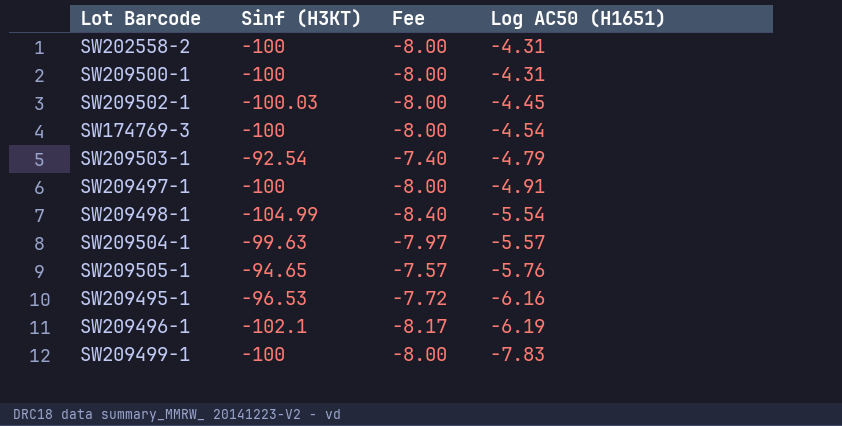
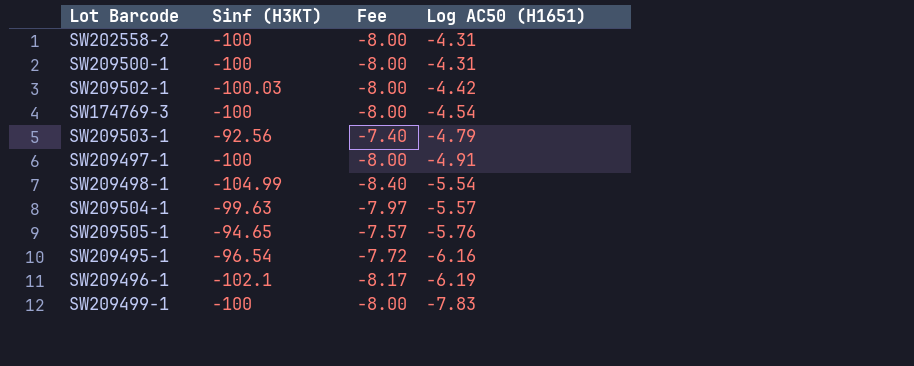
SW209502-1 | Log AC50 (H1651): -4.45 -> -4.42
SW209503-1 | Sinf (H3KT): -92.54 -> -92.56
SW209495-1 | Sinf (H3KT): -96.53 -> -96.54

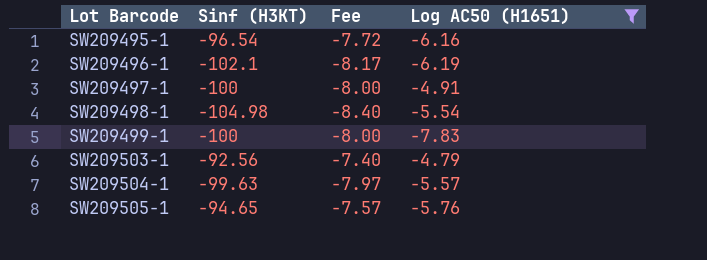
filter: none -> Log AC50 (H1651) <= -4.79
row order: Log AC50 (H1651) descending -> Lot Barcode ascending
SW209498-1 | Sinf (H3KT): -104.99 -> -104.98

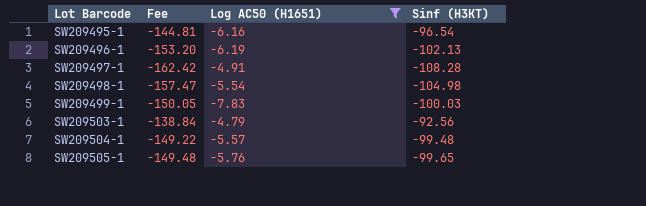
column Fee | formula: [Sinf (H3KT)] * 0.08 -> [Sinf (H3KT)] * 1.5
column Sinf (H3KT) | position: 2 -> 4
SW209496-1 | Sinf (H3KT): -102.1 -> -102.13
SW209497-1 | Sinf (H3KT): -100 -> -108.28
SW209499-1 | Sinf (H3KT): -100 -> -100.03
SW209504-1 | Sinf (H3KT): -99.63 -> -99.48
SW209505-1 | Sinf (H3KT): -94.65 -> -99.65

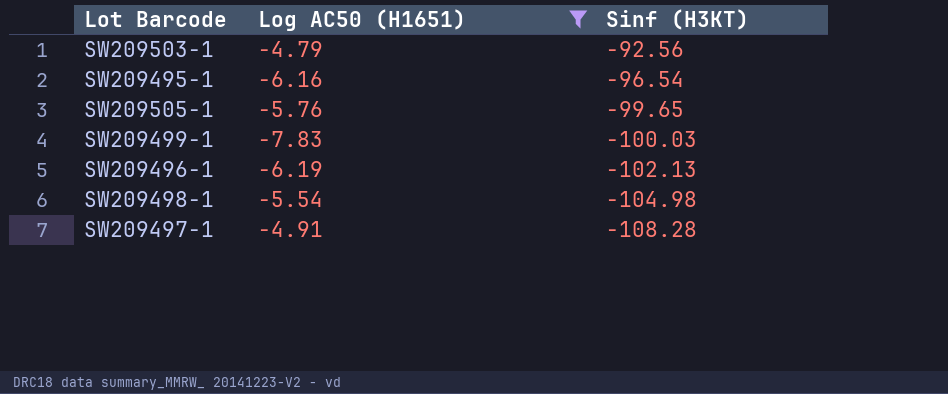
row order: Lot Barcode ascending -> Sinf (H3KT) descending
column Fee | formula: [Sinf (H3KT)] * 1.5 -> none
row SW209504-1: -149.22 | -5.57 | -99.48 -> none

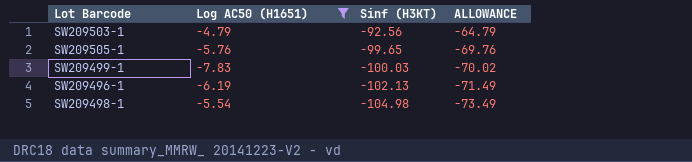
column ALLOWANCE | formula: none -> [Sinf (H3KT)] * 0.7
row SW209495-1: -6.16 | -96.54 -> none
row SW209497-1: -4.91 | -108.28 -> none

